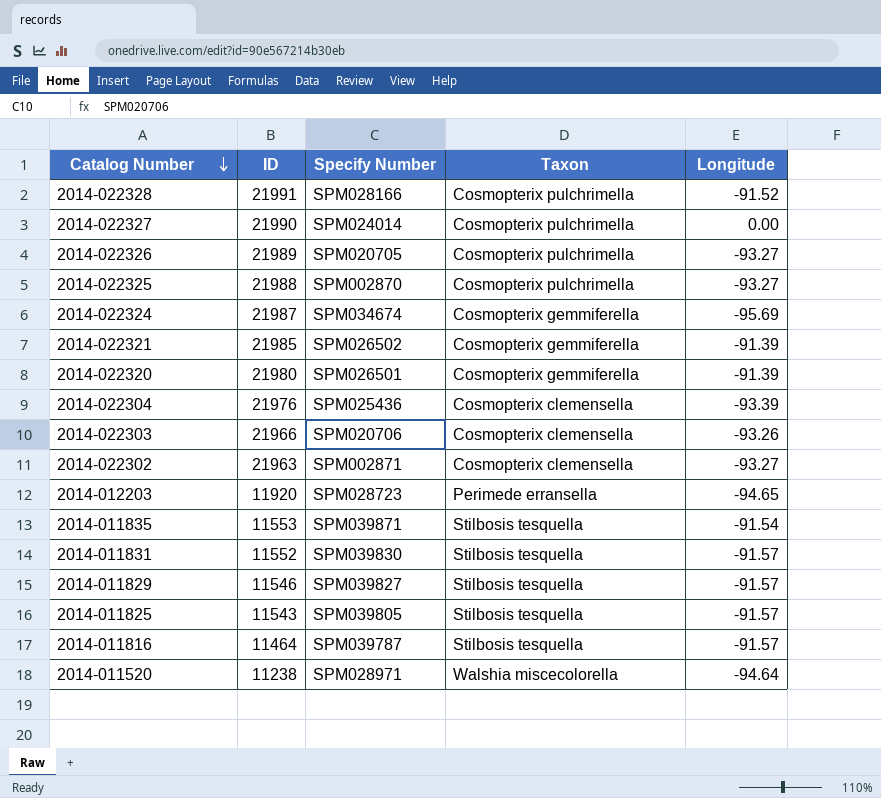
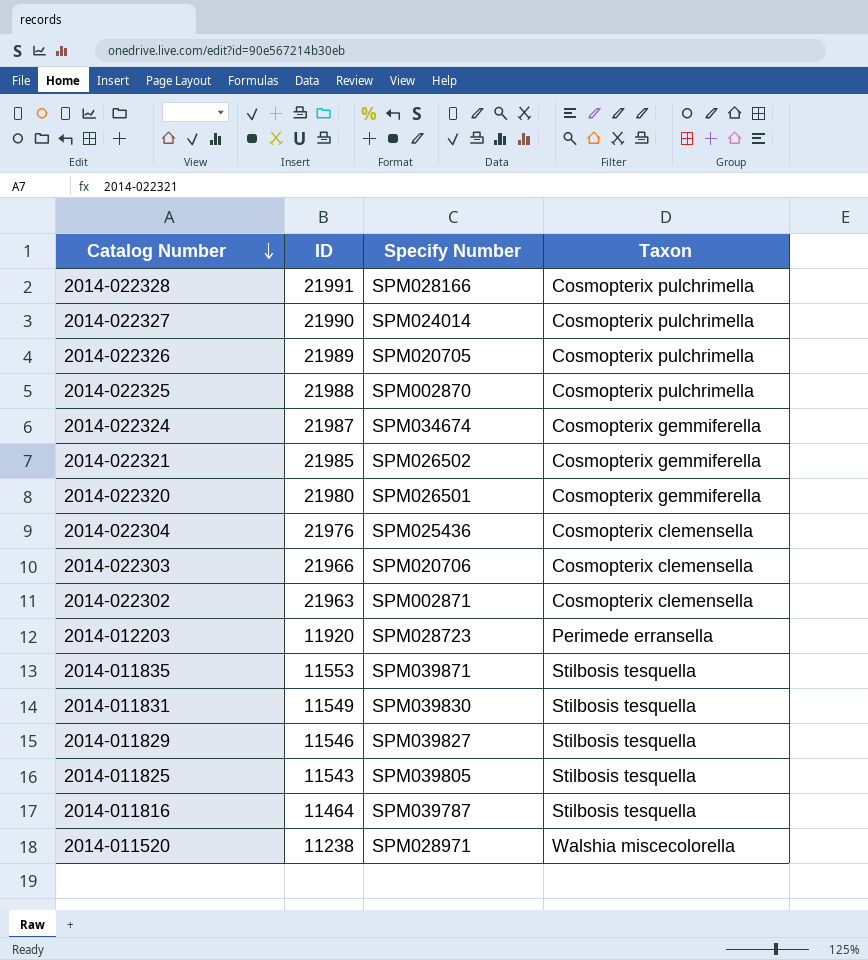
column Longitude | position: 5 -> none
2014-011831 | ID: 11552 -> 11549

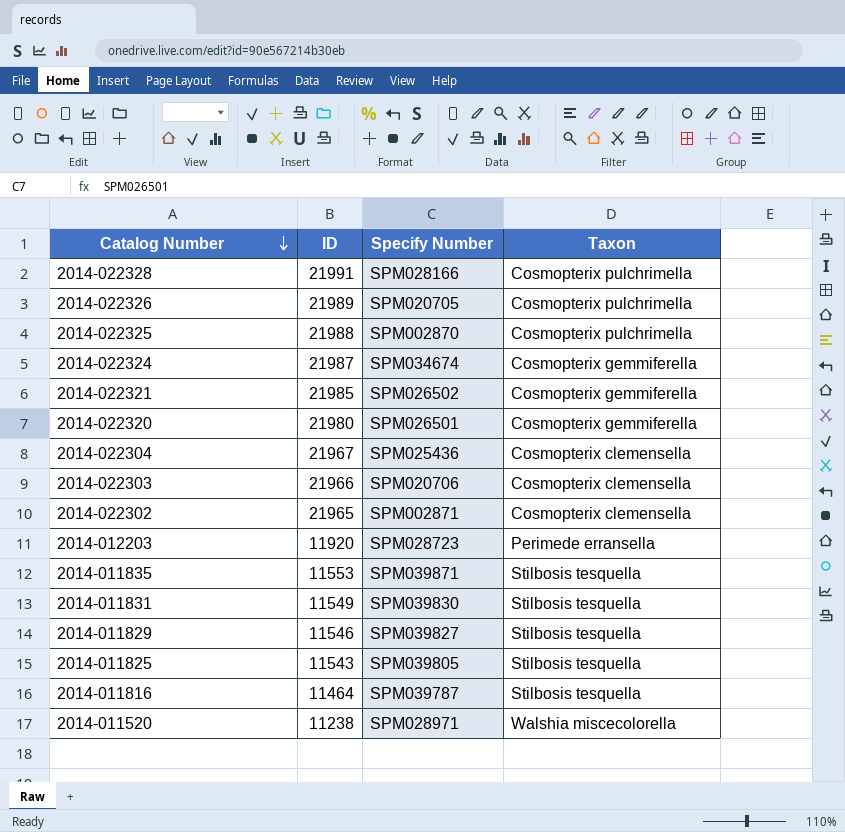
row 2014-022327: 21990 | SPM024014 | Cosmopterix pulchrimella -> none
2014-022304 | ID: 21976 -> 21967
2014-022302 | ID: 21963 -> 21965

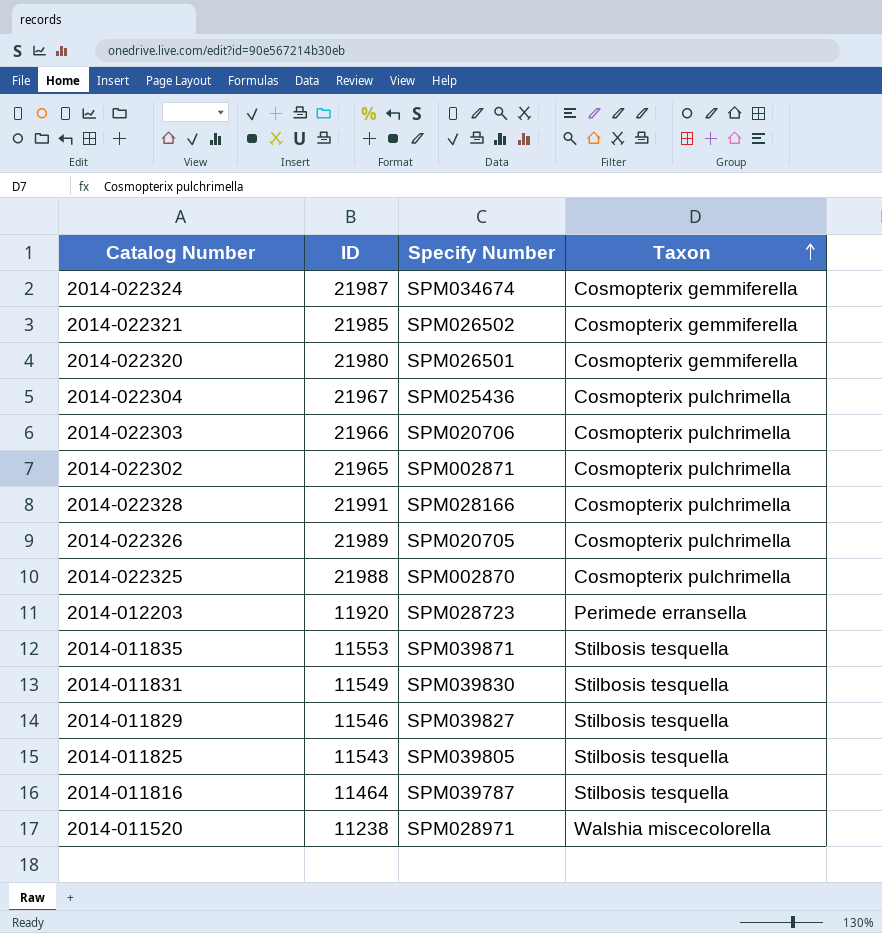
row order: Catalog Number descending -> Taxon ascending
2014-022304 | Taxon: Cosmopterix clemensella -> Cosmopterix pulchrimella
2014-022303 | Taxon: Cosmopterix clemensella -> Cosmopterix pulchrimella
2014-022302 | Taxon: Cosmopterix clemensella -> Cosmopterix pulchrimella

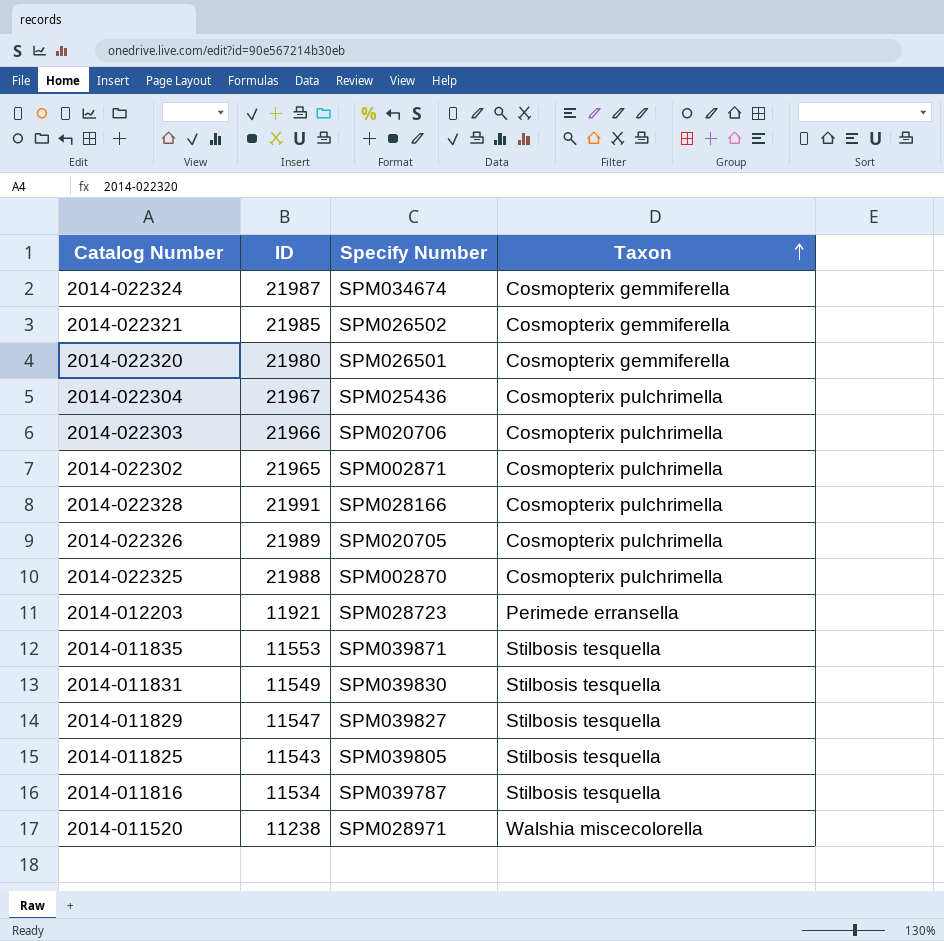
2014-012203 | ID: 11920 -> 11921
2014-011829 | ID: 11546 -> 11547
2014-011816 | ID: 11464 -> 11534

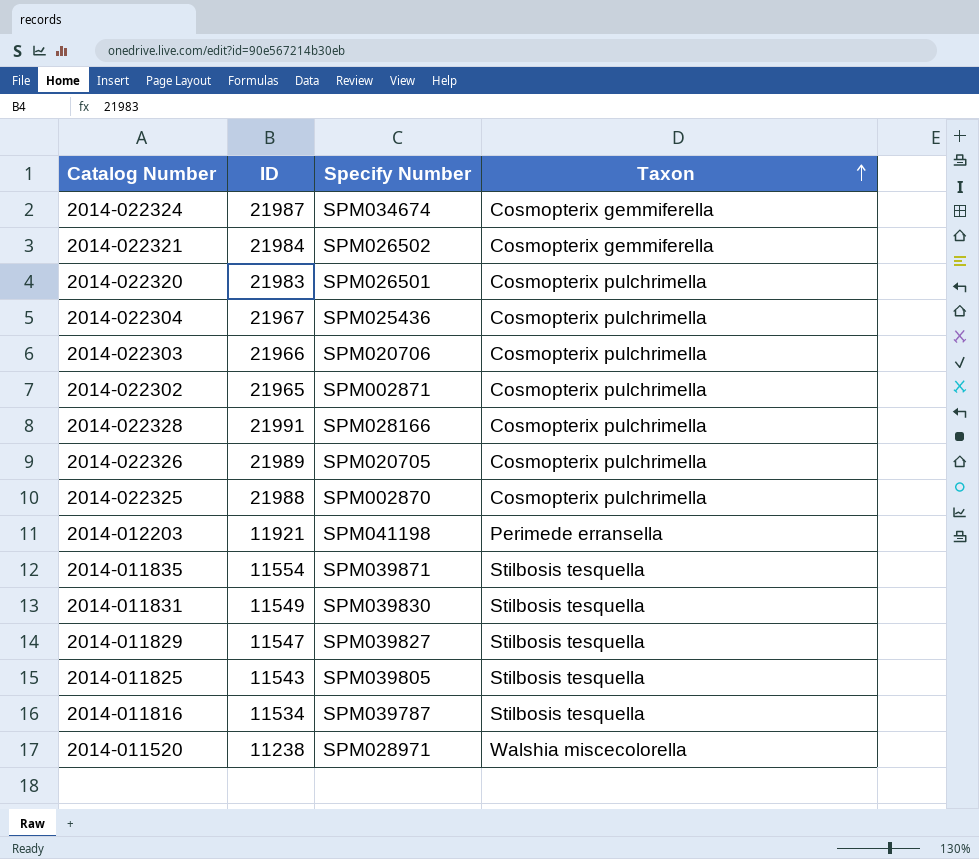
2014-022321 | ID: 21985 -> 21984
2014-022320 | ID: 21980 -> 21983
2014-022320 | Taxon: Cosmopterix gemmiferella -> Cosmopterix pulchrimella
2014-012203 | Specify Number: SPM028723 -> SPM041198
2014-011835 | ID: 11553 -> 11554

